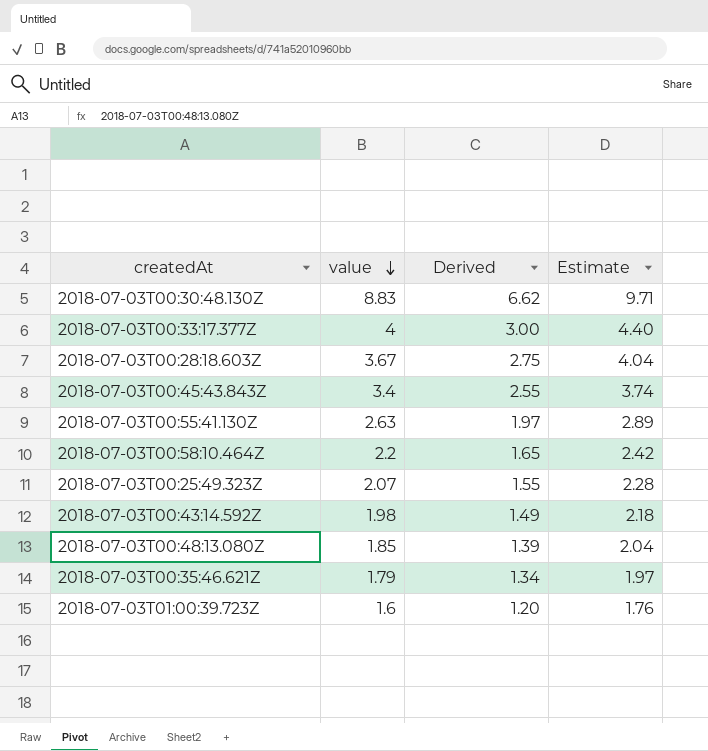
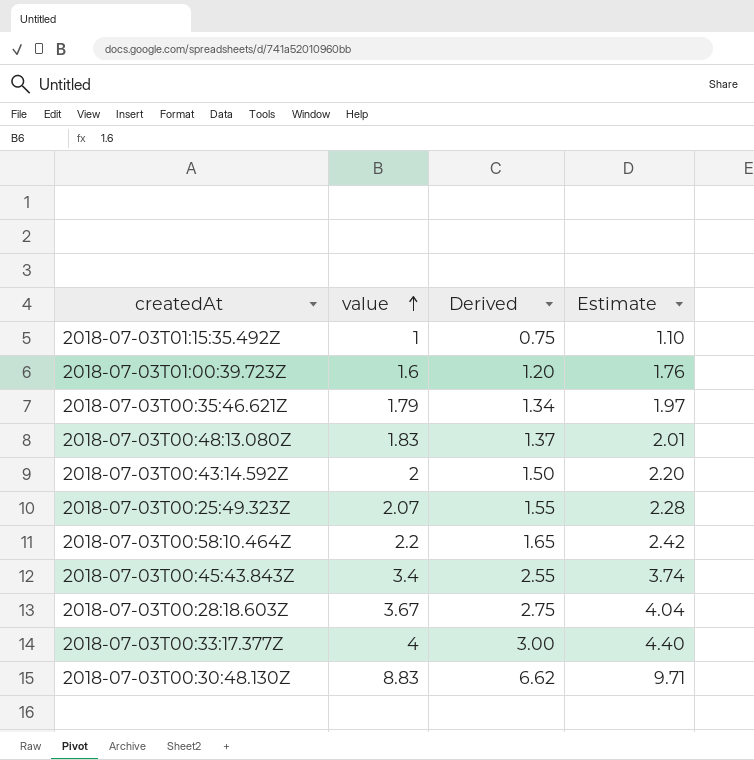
row order: value descending -> value ascending
row 2018-07-03T00:55:41.130Z: 2.63 | 1.97 | 2.89 -> none
row 2018-07-03T01:15:35.492Z: none -> 1 | 0.75 | 1.10
2018-07-03T00:48:13.080Z | value: 1.85 -> 1.83
2018-07-03T00:48:13.080Z | Derived: 1.39 -> 1.37
2018-07-03T00:48:13.080Z | Estimate: 2.04 -> 2.01
2018-07-03T00:43:14.592Z | value: 1.98 -> 2
2018-07-03T00:43:14.592Z | Derived: 1.49 -> 1.50
2018-07-03T00:43:14.592Z | Estimate: 2.18 -> 2.20

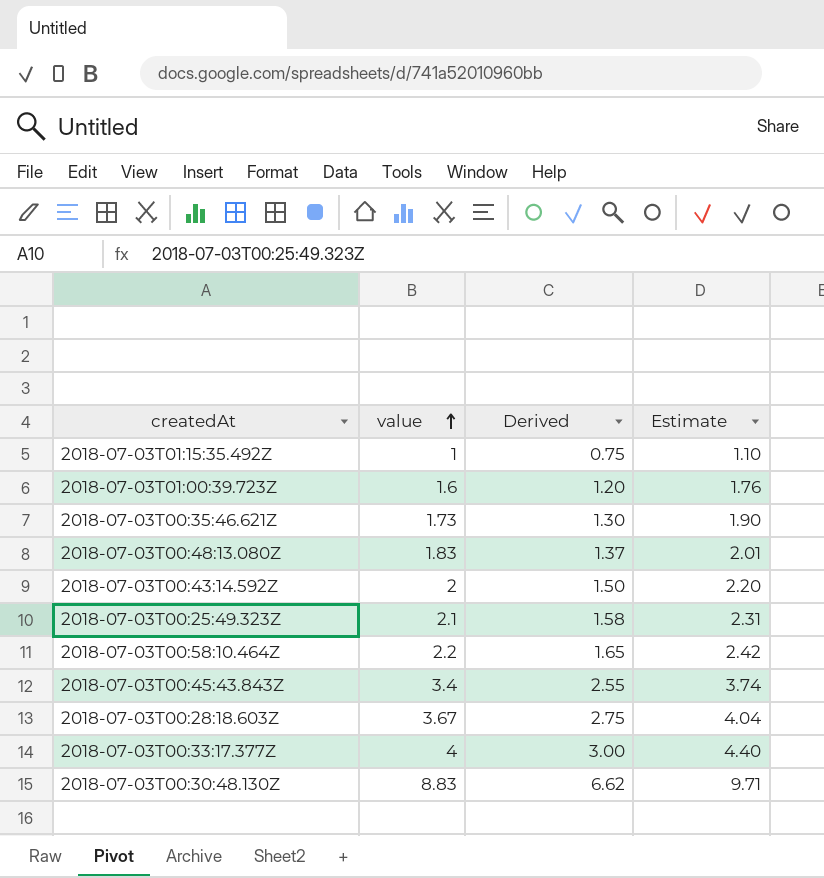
2018-07-03T00:35:46.621Z | value: 1.79 -> 1.73
2018-07-03T00:35:46.621Z | Derived: 1.34 -> 1.30
2018-07-03T00:35:46.621Z | Estimate: 1.97 -> 1.90
2018-07-03T00:25:49.323Z | value: 2.07 -> 2.1
2018-07-03T00:25:49.323Z | Derived: 1.55 -> 1.58
2018-07-03T00:25:49.323Z | Estimate: 2.28 -> 2.31

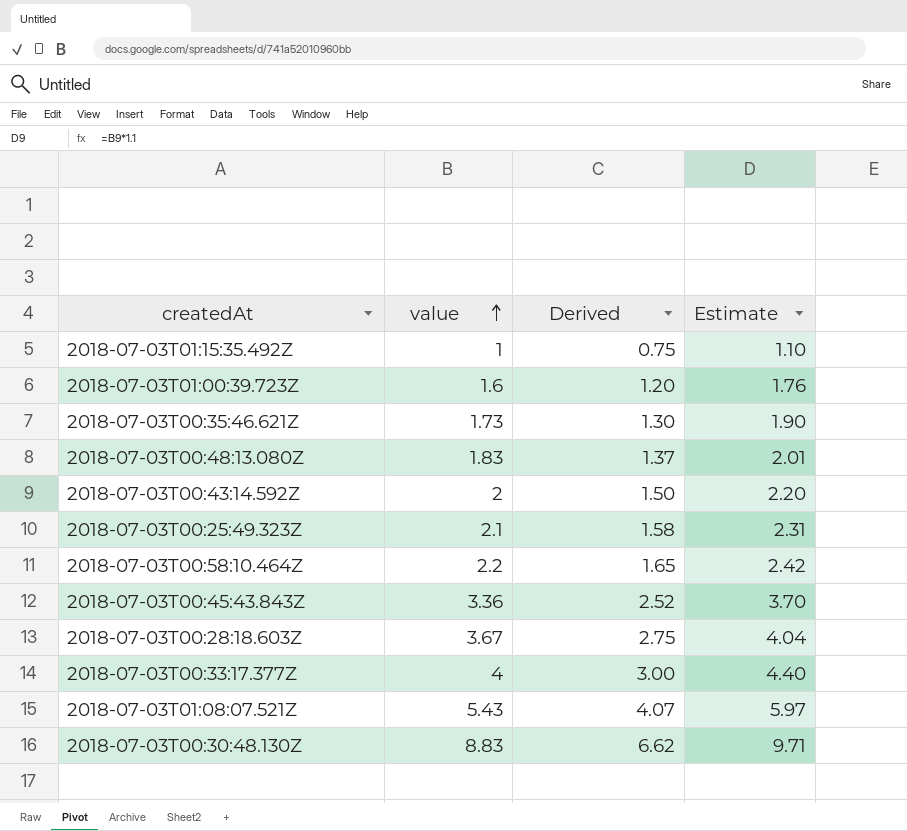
2018-07-03T00:45:43.843Z | value: 3.4 -> 3.36
2018-07-03T00:45:43.843Z | Derived: 2.55 -> 2.52
2018-07-03T00:45:43.843Z | Estimate: 3.74 -> 3.70
row 2018-07-03T01:08:07.521Z: none -> 5.43 | 4.07 | 5.97

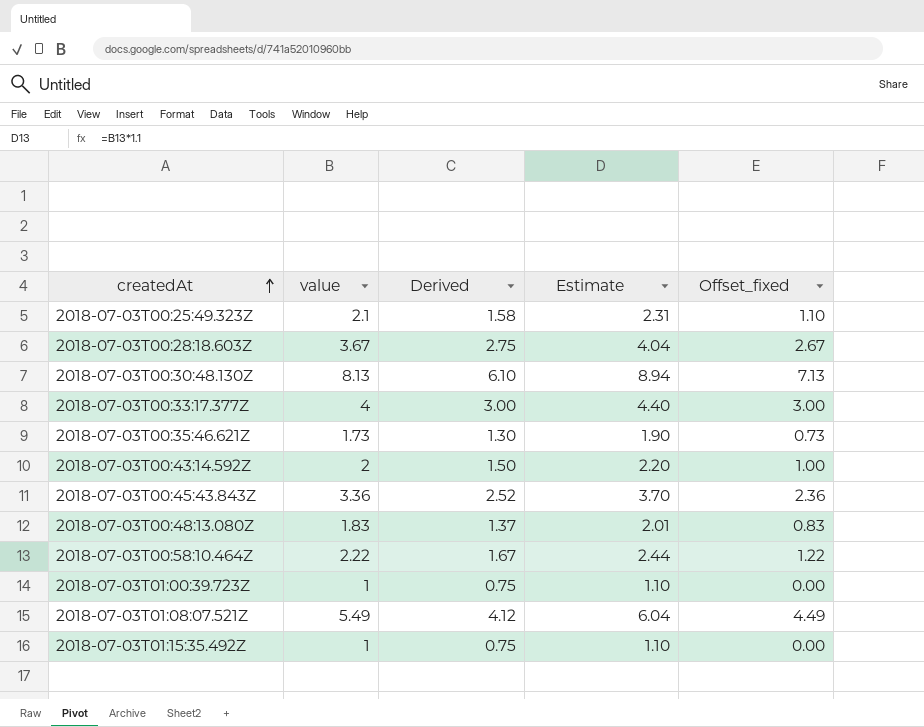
row order: value ascending -> createdAt ascending
column Offset_fixed | formula: none -> [value] - 1
2018-07-03T00:30:48.130Z | value: 8.83 -> 8.13
2018-07-03T00:30:48.130Z | Derived: 6.62 -> 6.10
2018-07-03T00:30:48.130Z | Estimate: 9.71 -> 8.94
2018-07-03T00:58:10.464Z | value: 2.2 -> 2.22
2018-07-03T00:58:10.464Z | Derived: 1.65 -> 1.67
2018-07-03T00:58:10.464Z | Estimate: 2.42 -> 2.44
2018-07-03T01:00:39.723Z | value: 1.6 -> 1
2018-07-03T01:00:39.723Z | Derived: 1.20 -> 0.75
2018-07-03T01:00:39.723Z | Estimate: 1.76 -> 1.10
2018-07-03T01:08:07.521Z | value: 5.43 -> 5.49
2018-07-03T01:08:07.521Z | Derived: 4.07 -> 4.12
2018-07-03T01:08:07.521Z | Estimate: 5.97 -> 6.04

